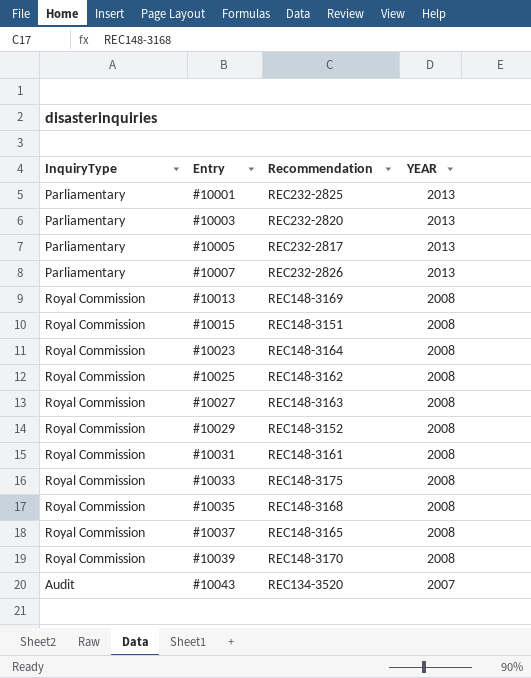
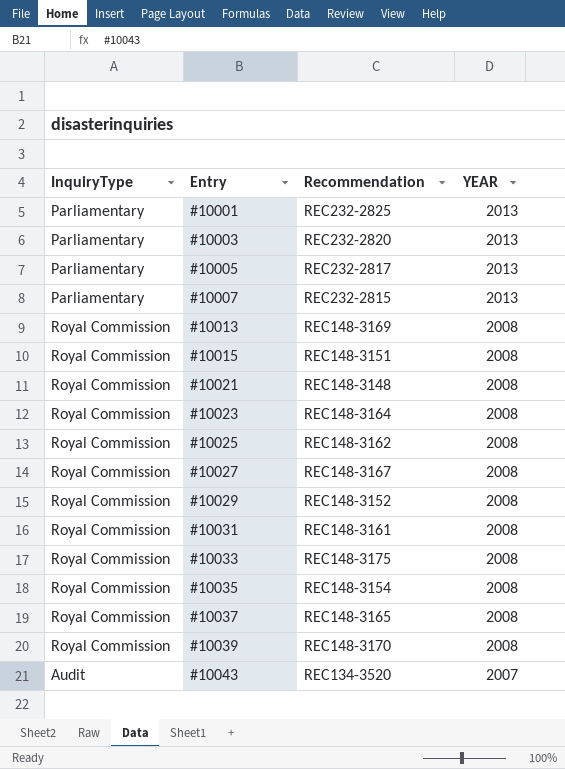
#10007 | Recommendation: REC232-2826 -> REC232-2815
row #10021: none -> Royal Commission | REC148-3148 | 2008
#10027 | Recommendation: REC148-3163 -> REC148-3167
#10035 | Recommendation: REC148-3168 -> REC148-3154

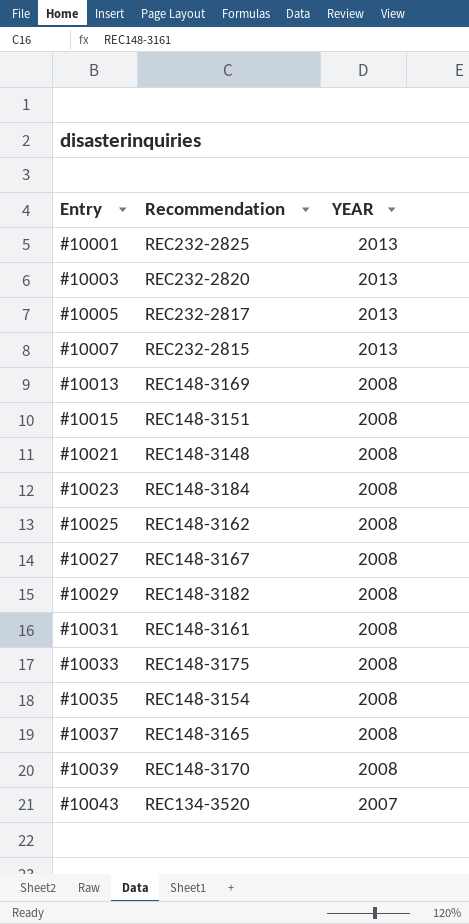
column InquiryType | position: 1 -> none
#10023 | Recommendation: REC148-3164 -> REC148-3184
#10029 | Recommendation: REC148-3152 -> REC148-3182

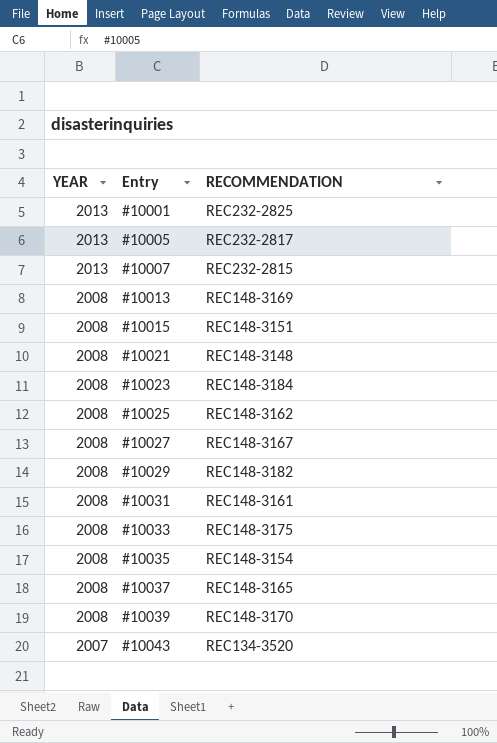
column YEAR | position: 3 -> 1
column name: Recommendation -> RECOMMENDATION
row #10003: REC232-2820 | 2013 -> none

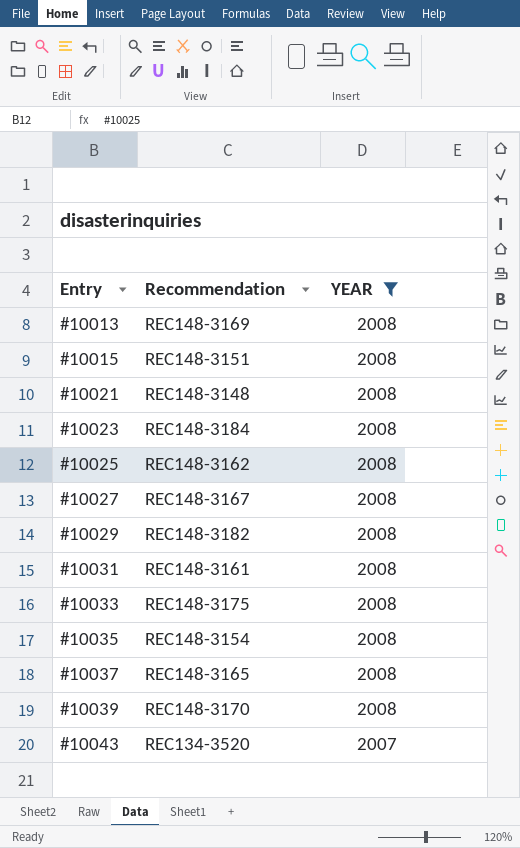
filter: none -> YEAR != 2013
column name: RECOMMENDATION -> Recommendation
column YEAR | position: 1 -> 3

